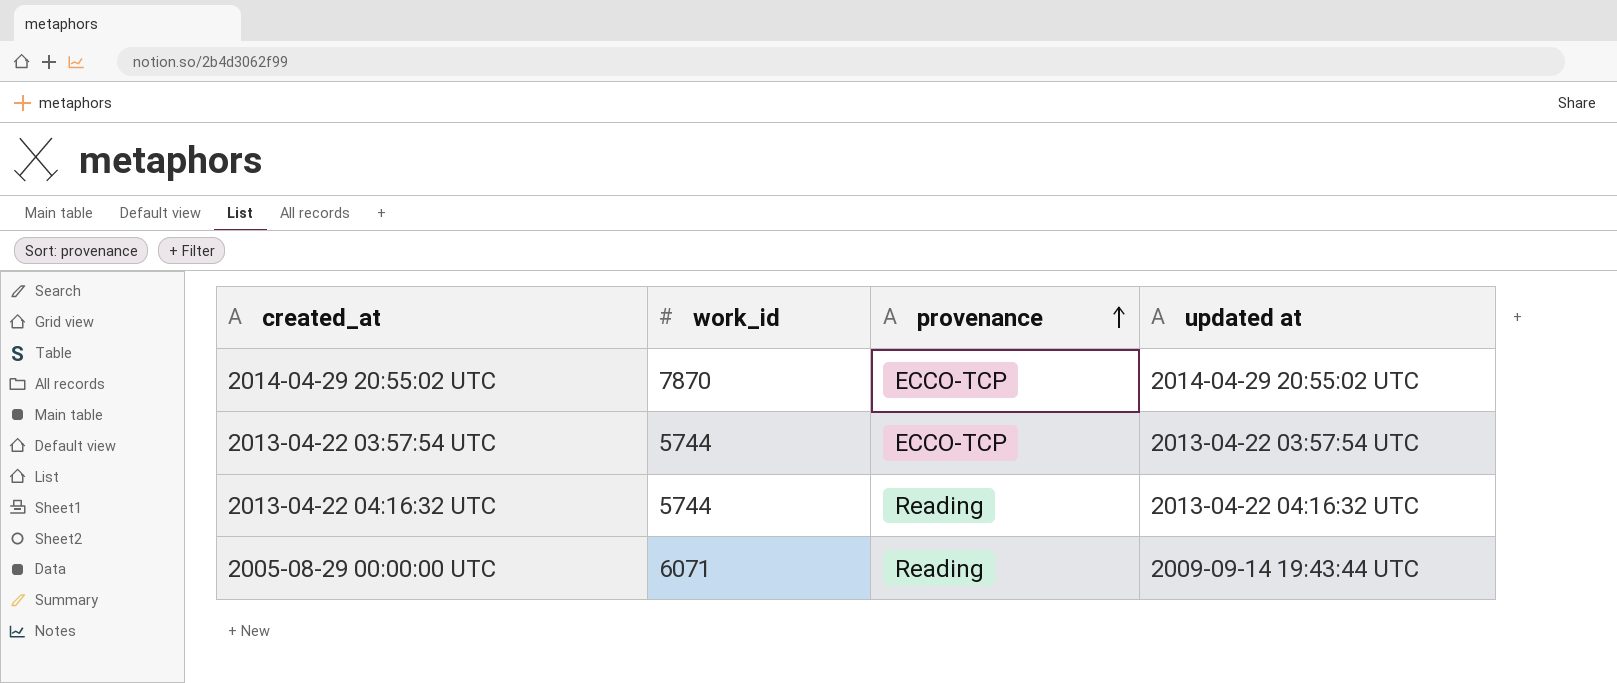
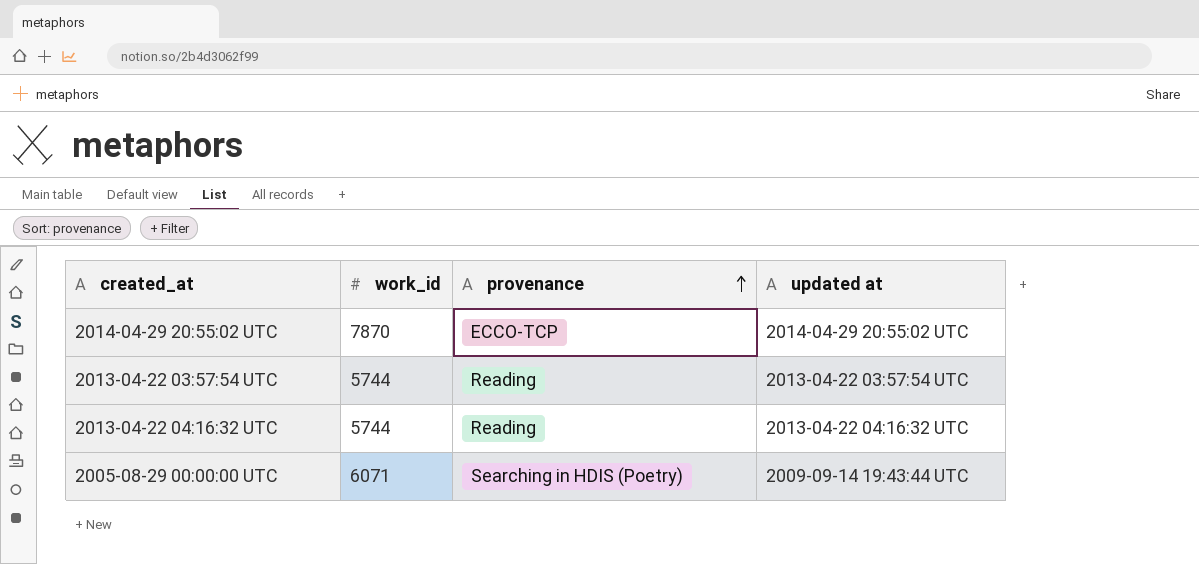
2013-04-22 03:57:54 UTC | provenance: ECCO-TCP -> Reading
2005-08-29 00:00:00 UTC | provenance: Reading -> Searching in HDIS (Poetry)

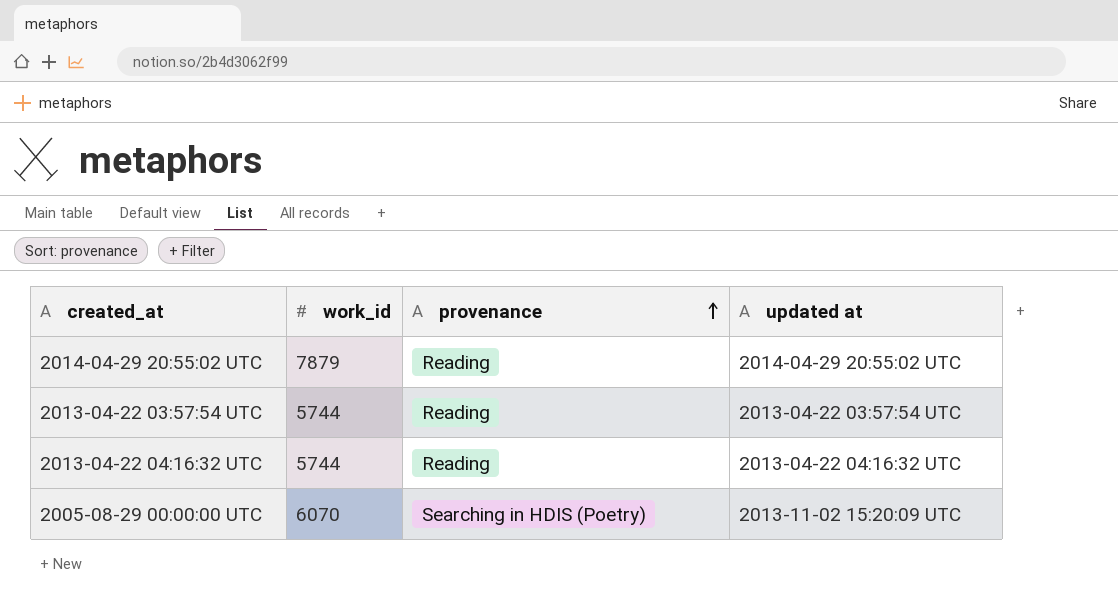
2014-04-29 20:55:02 UTC | work_id: 7870 -> 7879
2014-04-29 20:55:02 UTC | provenance: ECCO-TCP -> Reading
2005-08-29 00:00:00 UTC | work_id: 6071 -> 6070
2005-08-29 00:00:00 UTC | updated at: 2009-09-14 19:43:44 UTC -> 2013-11-02 15:20:09 UTC

